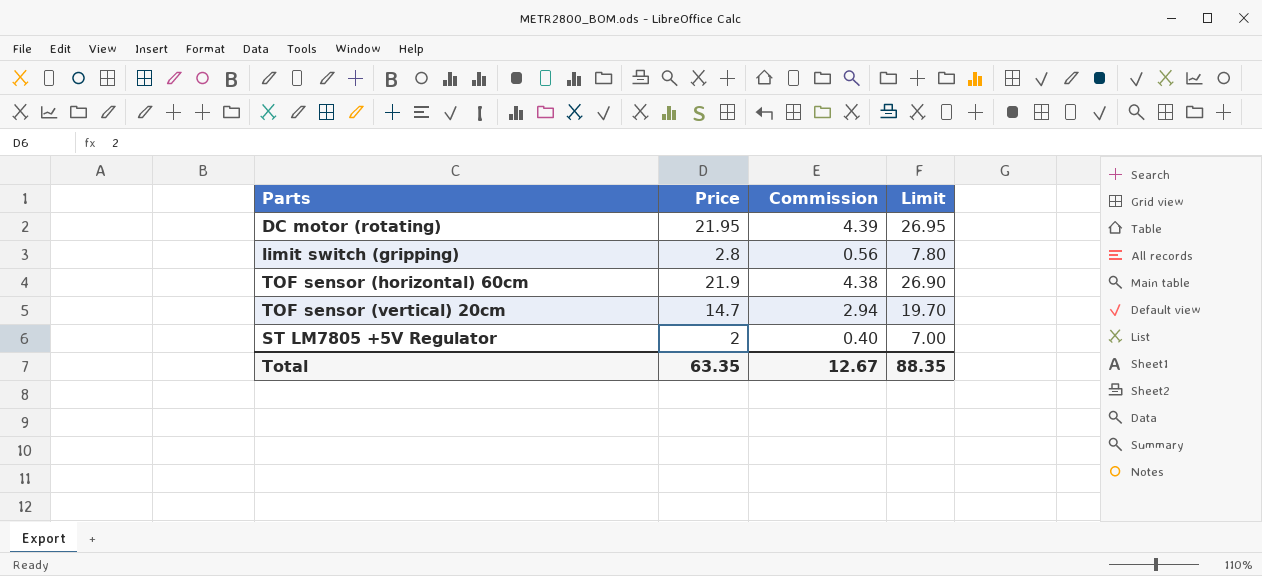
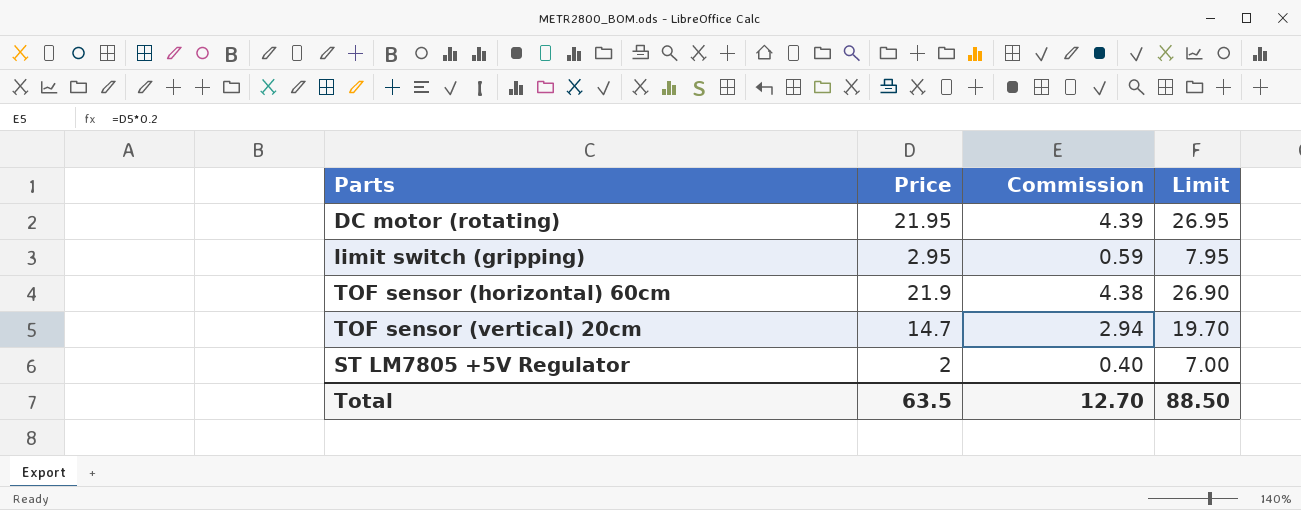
limit switch (gripping) | Price: 2.8 -> 2.95
limit switch (gripping) | Commission: 0.56 -> 0.59
limit switch (gripping) | Limit: 7.80 -> 7.95
Total | Price: 63.35 -> 63.5
Total | Commission: 12.67 -> 12.70
Total | Limit: 88.35 -> 88.50

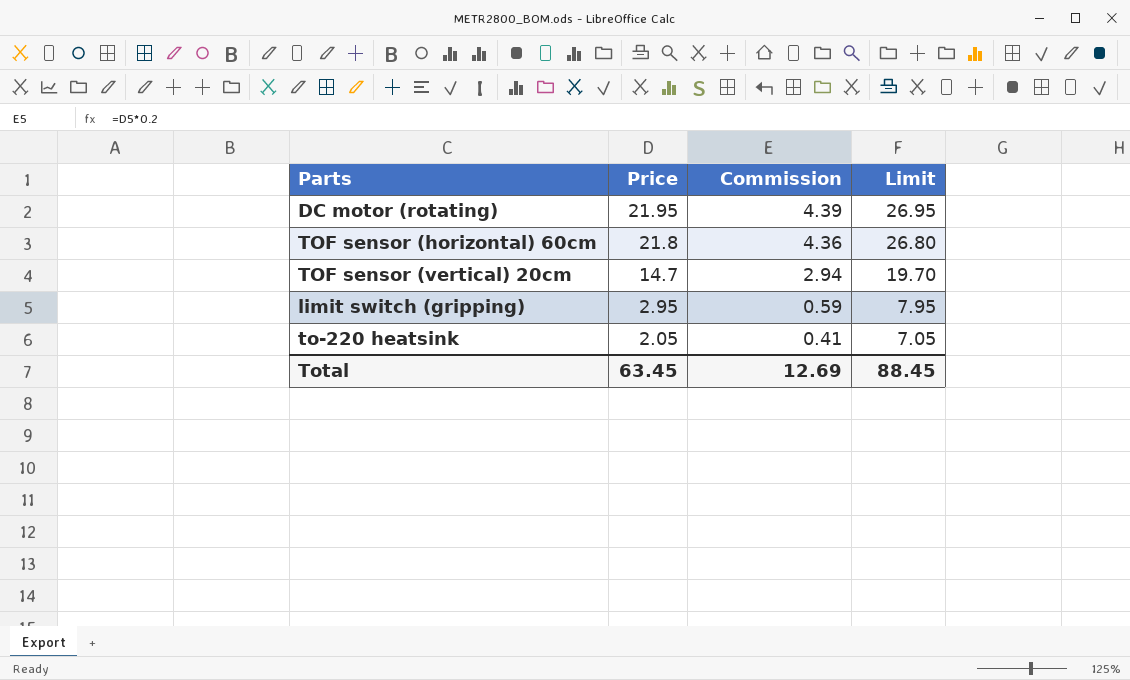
row order: none -> Price descending
row ST LM7805 +5V Regulator: 2 | 0.40 | 7.00 -> none
TOF sensor (horizontal) 60cm | Price: 21.9 -> 21.8
TOF sensor (horizontal) 60cm | Commission: 4.38 -> 4.36
TOF sensor (horizontal) 60cm | Limit: 26.90 -> 26.80
row to-220 heatsink: none -> 2.05 | 0.41 | 7.05
Total | Price: 63.5 -> 63.45
Total | Commission: 12.70 -> 12.69
Total | Limit: 88.50 -> 88.45

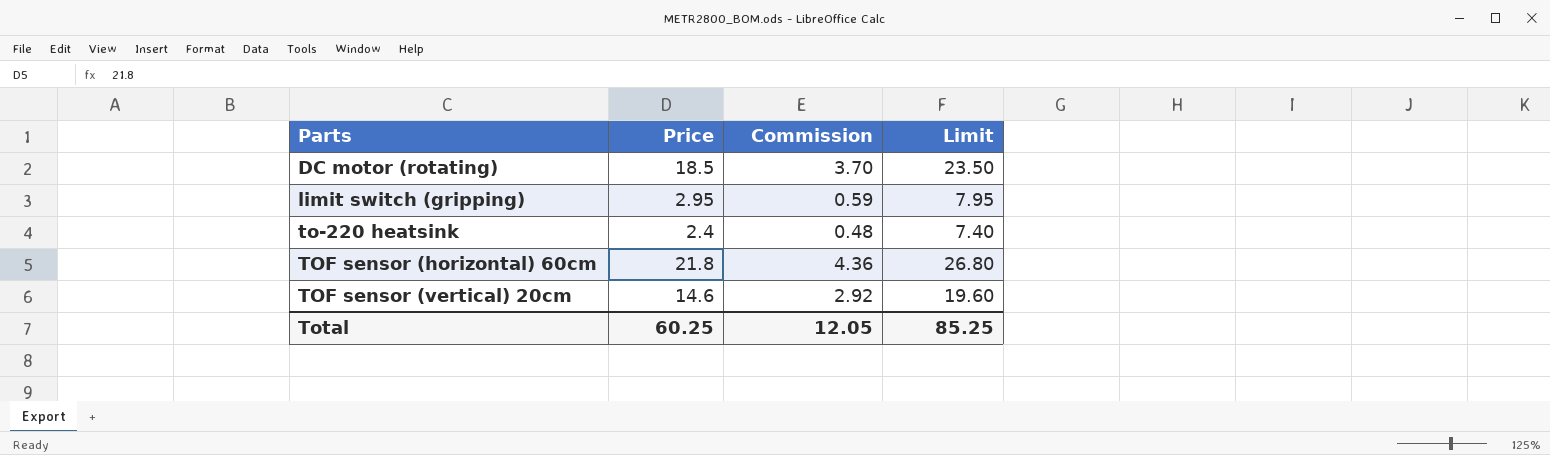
row order: Price descending -> Parts ascending
DC motor (rotating) | Price: 21.95 -> 18.5
DC motor (rotating) | Commission: 4.39 -> 3.70
DC motor (rotating) | Limit: 26.95 -> 23.50
to-220 heatsink | Price: 2.05 -> 2.4
to-220 heatsink | Commission: 0.41 -> 0.48
to-220 heatsink | Limit: 7.05 -> 7.40
TOF sensor (vertical) 20cm | Price: 14.7 -> 14.6
TOF sensor (vertical) 20cm | Commission: 2.94 -> 2.92
TOF sensor (vertical) 20cm | Limit: 19.70 -> 19.60
Total | Price: 63.45 -> 60.25
Total | Commission: 12.69 -> 12.05
Total | Limit: 88.45 -> 85.25

